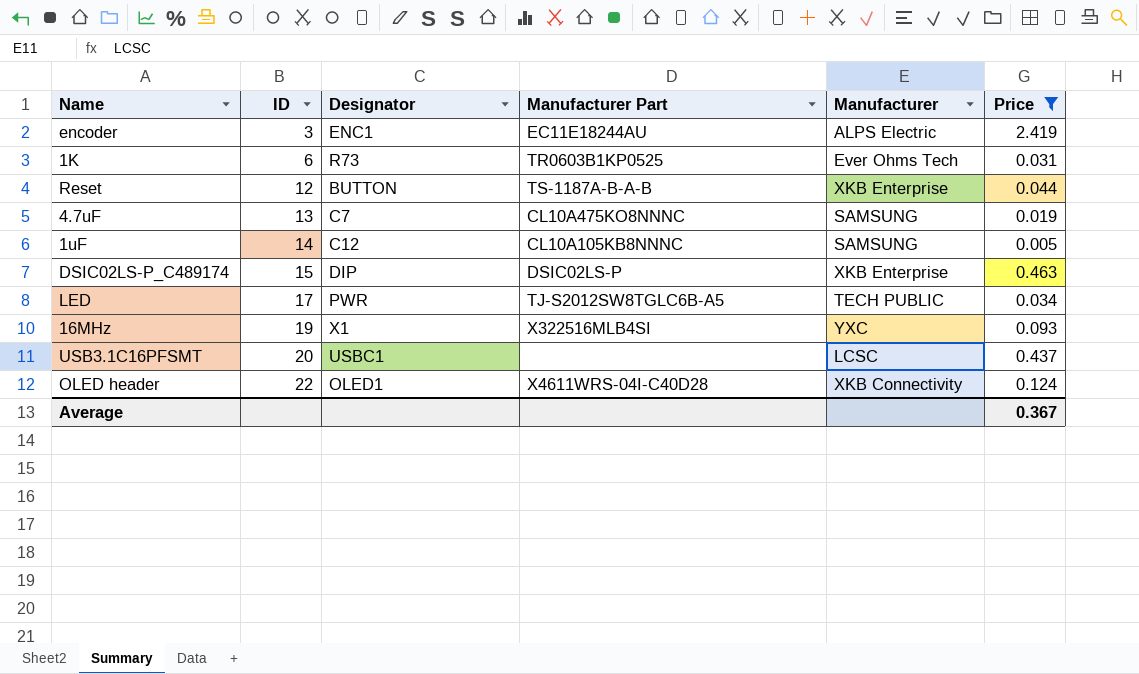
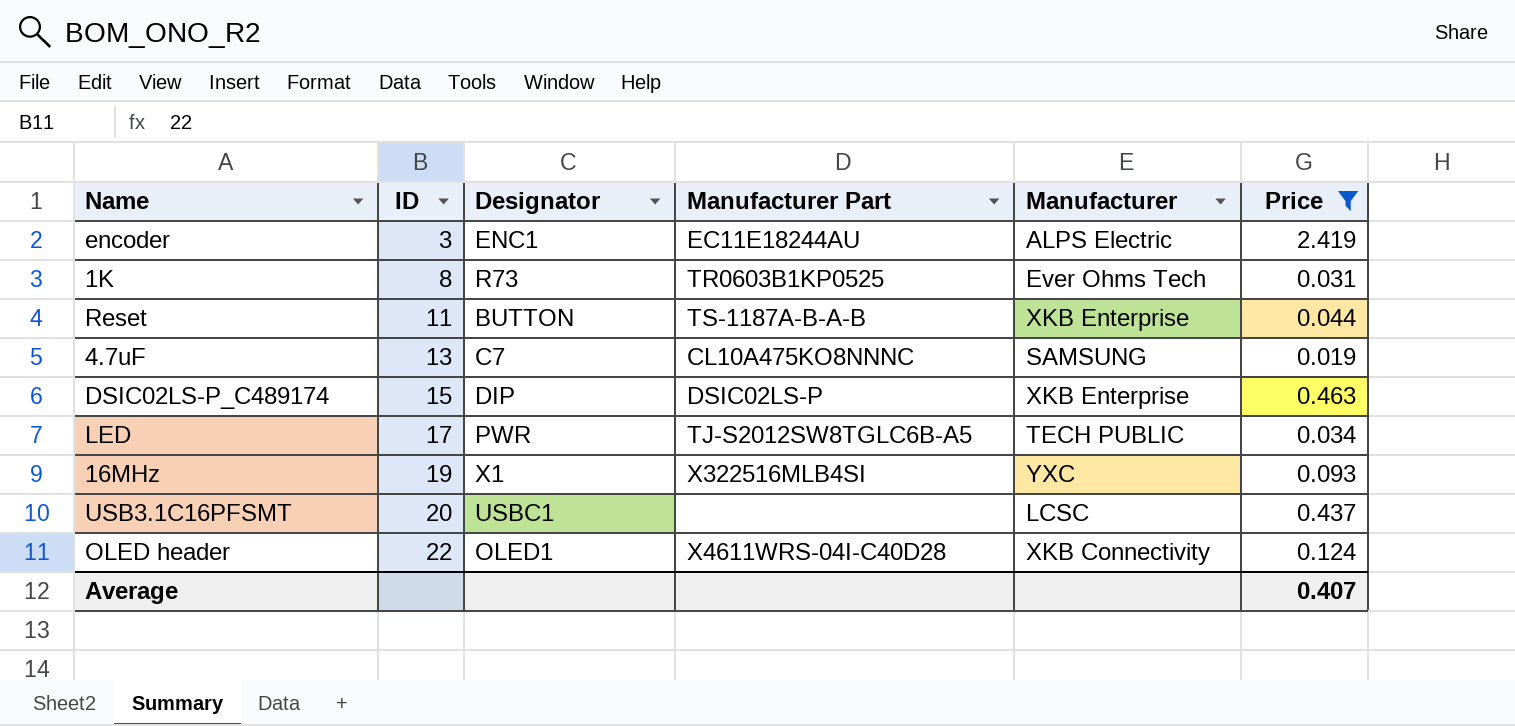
row 1uF: 14 | C12 | CL10A105KB8NNNC | SAMSUNG | 0.005 -> none
1K | ID: 6 -> 8
Reset | ID: 12 -> 11
Average | Price: 0.367 -> 0.407

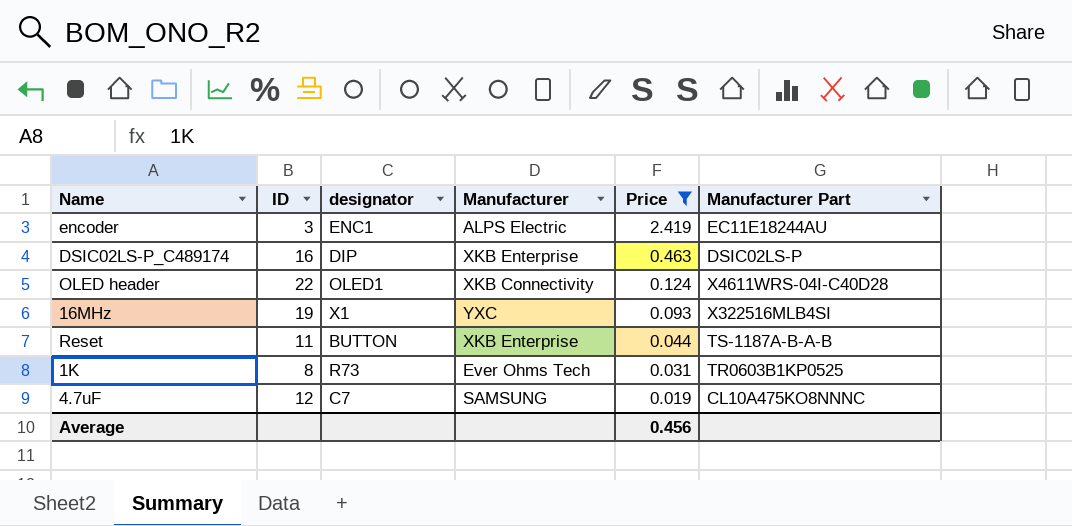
row order: ID ascending -> Price descending
column name: Designator -> designator
column Manufacturer Part | position: 4 -> 6
row LED: 17 | PWR | TJ-S2012SW8TGLC6B-A5 | TECH PUBLIC | 0.034 -> none
row USB3.1C16PFSMT: 20 | USBC1 | none | LCSC | 0.437 -> none
DSIC02LS-P_C489174 | ID: 15 -> 16
4.7uF | ID: 13 -> 12
Average | Price: 0.407 -> 0.456

